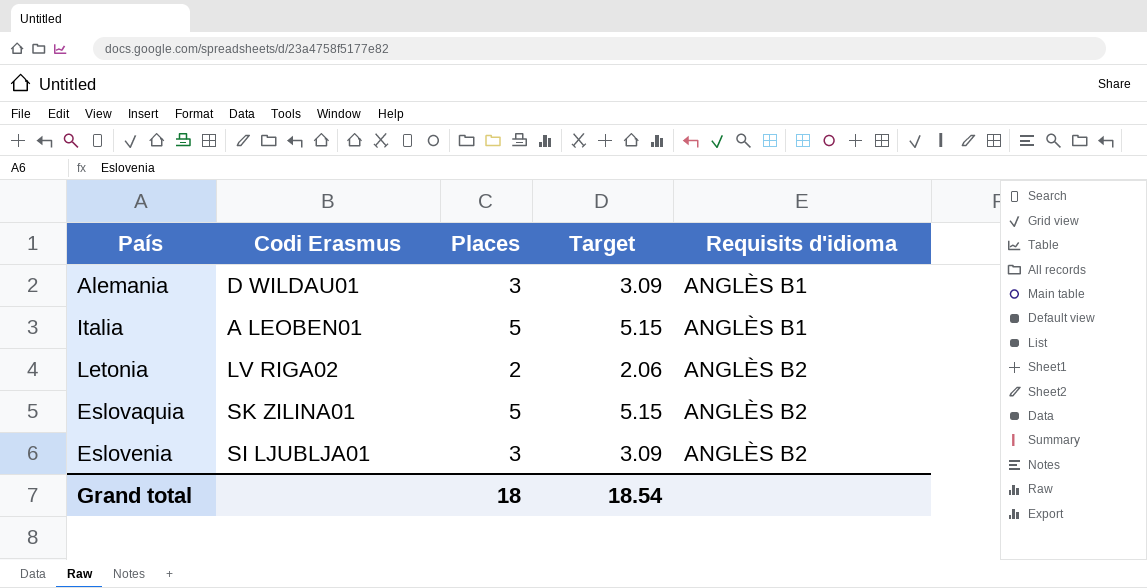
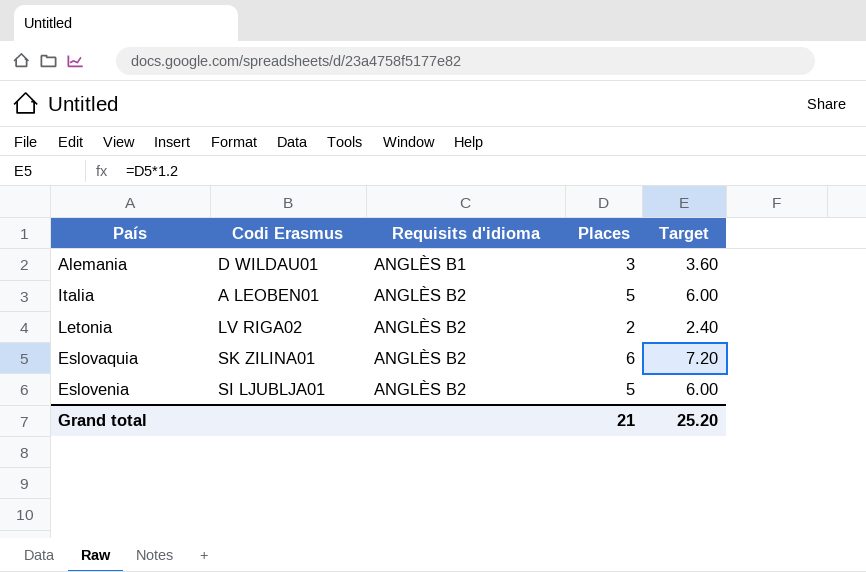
column Requisits d'idioma | position: 5 -> 3
column Target | formula: [Places] * 1.03 -> [Places] * 1.2
Italia | Requisits d'idioma: ANGLÈS B1 -> ANGLÈS B2
Eslovaquia | Places: 5 -> 6
Eslovenia | Places: 3 -> 5
Grand total | Places: 18 -> 21
Grand total | Target: 18.54 -> 25.20

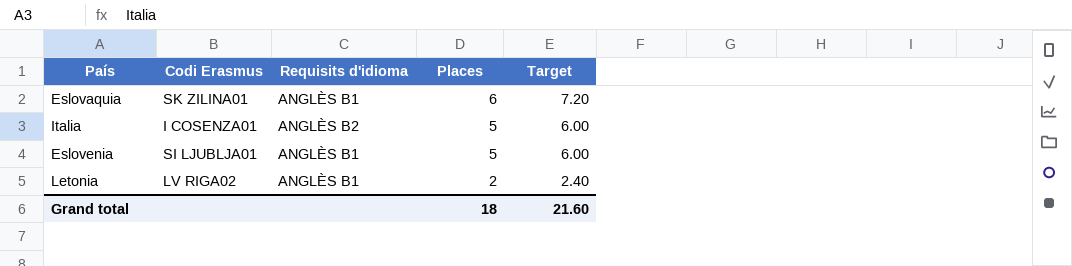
row order: Requisits d'idioma ascending -> Places descending
row Alemania: D WILDAU01 | ANGLÈS B1 | 3 | 3.60 -> none
Eslovaquia | Requisits d'idioma: ANGLÈS B2 -> ANGLÈS B1
Italia | Codi Erasmus: A LEOBEN01 -> I COSENZA01
Eslovenia | Requisits d'idioma: ANGLÈS B2 -> ANGLÈS B1
Letonia | Requisits d'idioma: ANGLÈS B2 -> ANGLÈS B1
Grand total | Places: 21 -> 18
Grand total | Target: 25.20 -> 21.60

